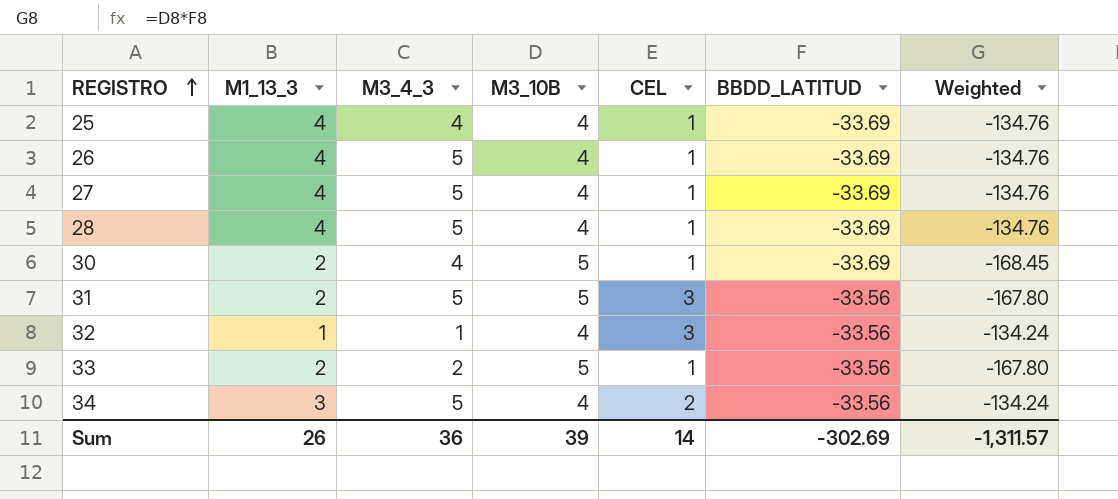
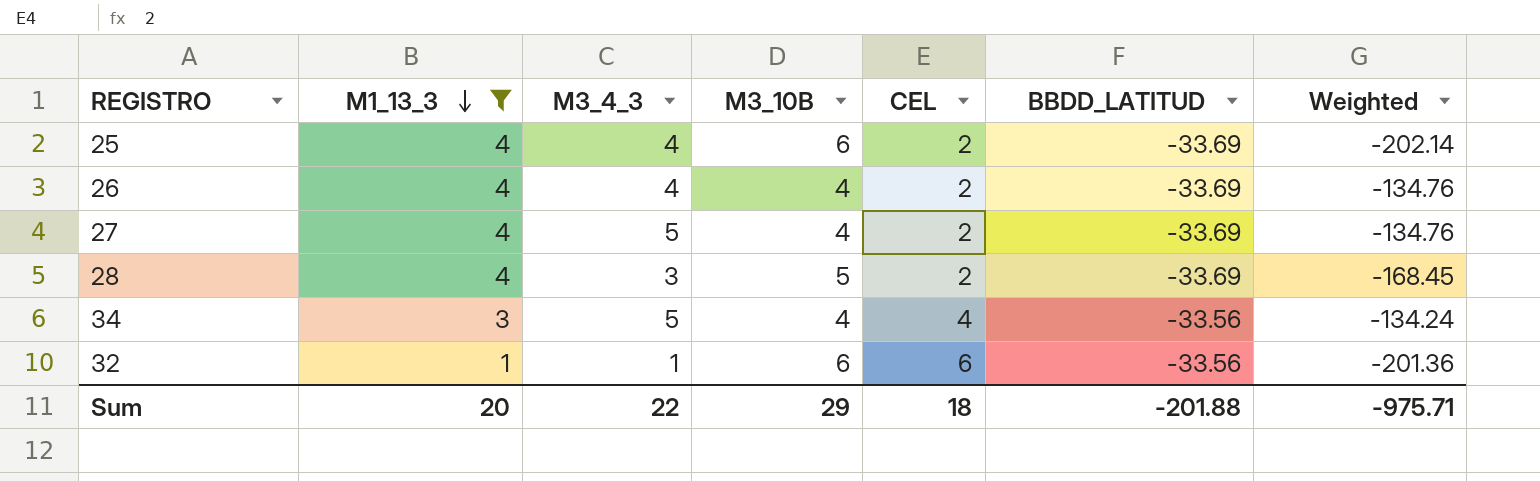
filter: none -> M1_13_3 != 2
row order: REGISTRO ascending -> M1_13_3 descending
25 | M3_10B: 4 -> 6
25 | CEL: 1 -> 2
25 | Weighted: -134.76 -> -202.14
26 | M3_4_3: 5 -> 4
26 | CEL: 1 -> 2
27 | CEL: 1 -> 2
28 | M3_4_3: 5 -> 3
28 | M3_10B: 4 -> 5
28 | CEL: 1 -> 2
28 | Weighted: -134.76 -> -168.45
34 | CEL: 2 -> 4
32 | M3_10B: 4 -> 6
32 | CEL: 3 -> 6
32 | Weighted: -134.24 -> -201.36
Sum | M1_13_3: 26 -> 20
Sum | M3_4_3: 36 -> 22
Sum | M3_10B: 39 -> 29
Sum | CEL: 14 -> 18
Sum | BBDD_LATITUD: -302.69 -> -201.88
Sum | Weighted: -1,311.57 -> -975.71

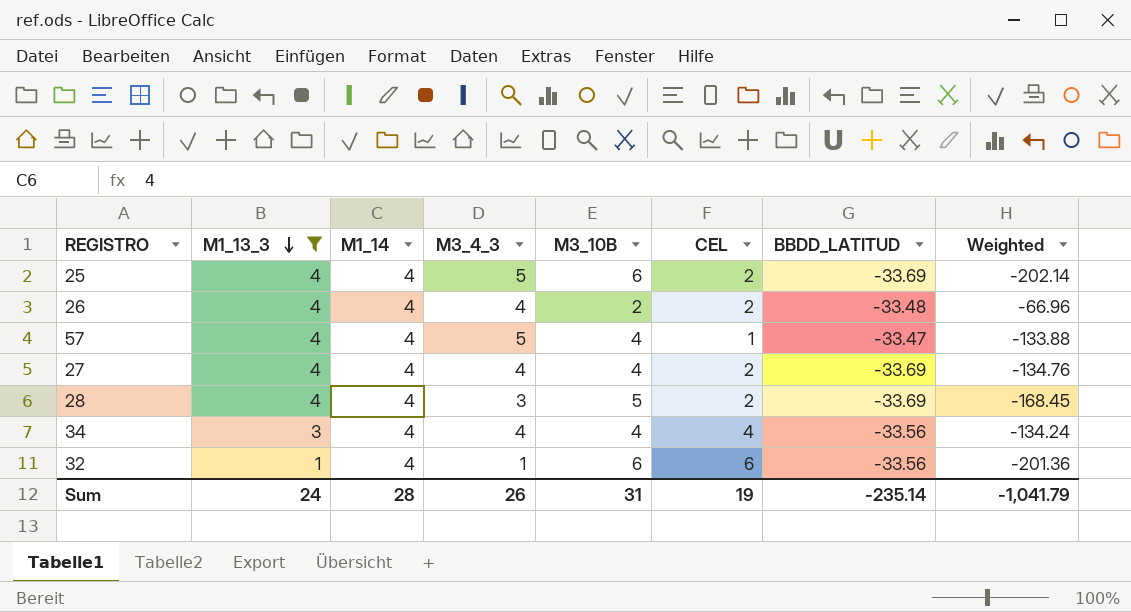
column M1_14 | position: none -> 3
25 | M3_4_3: 4 -> 5
26 | M3_10B: 4 -> 2
26 | BBDD_LATITUD: -33.69 -> -33.48
26 | Weighted: -134.76 -> -66.96
row 57: none -> 4 | 4 | 5 | 4 | 1 | -33.47 | -133.88
27 | M3_4_3: 5 -> 4
34 | M3_4_3: 5 -> 4
Sum | M1_13_3: 20 -> 24
Sum | M3_4_3: 22 -> 26
Sum | M3_10B: 29 -> 31
Sum | CEL: 18 -> 19
Sum | BBDD_LATITUD: -201.88 -> -235.14
Sum | Weighted: -975.71 -> -1,041.79

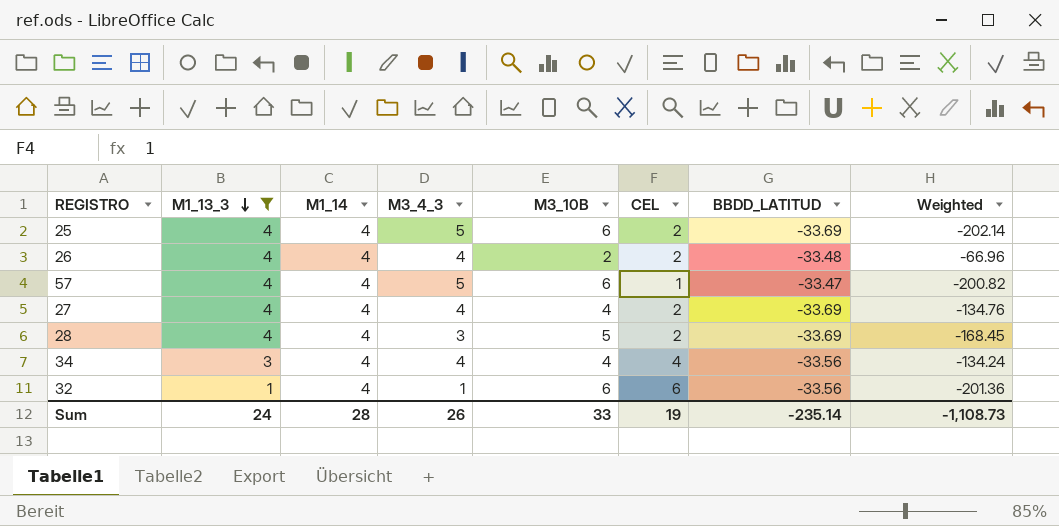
57 | M3_10B: 4 -> 6
57 | Weighted: -133.88 -> -200.82
Sum | M3_10B: 31 -> 33
Sum | Weighted: -1,041.79 -> -1,108.73

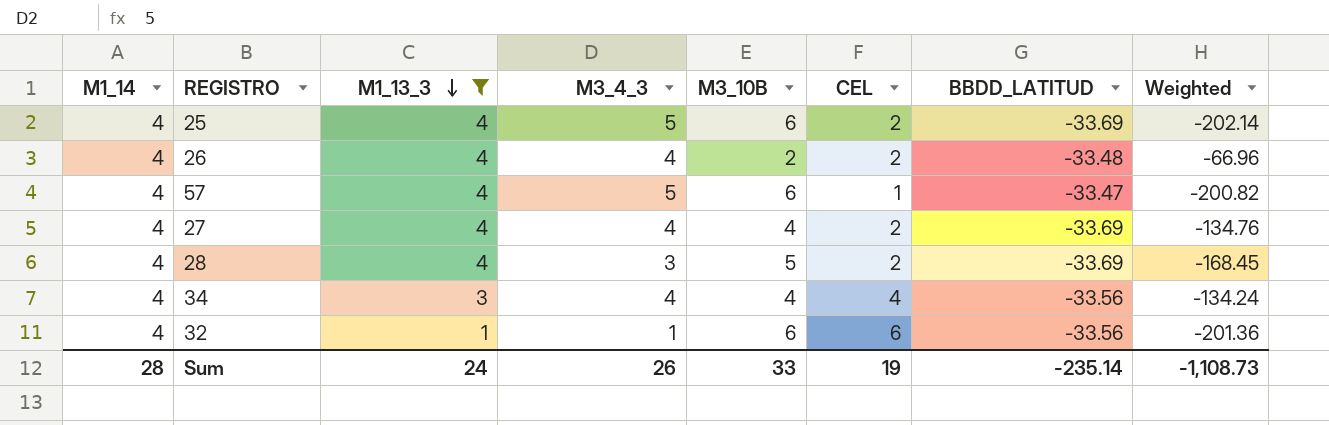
column M1_14 | position: 3 -> 1

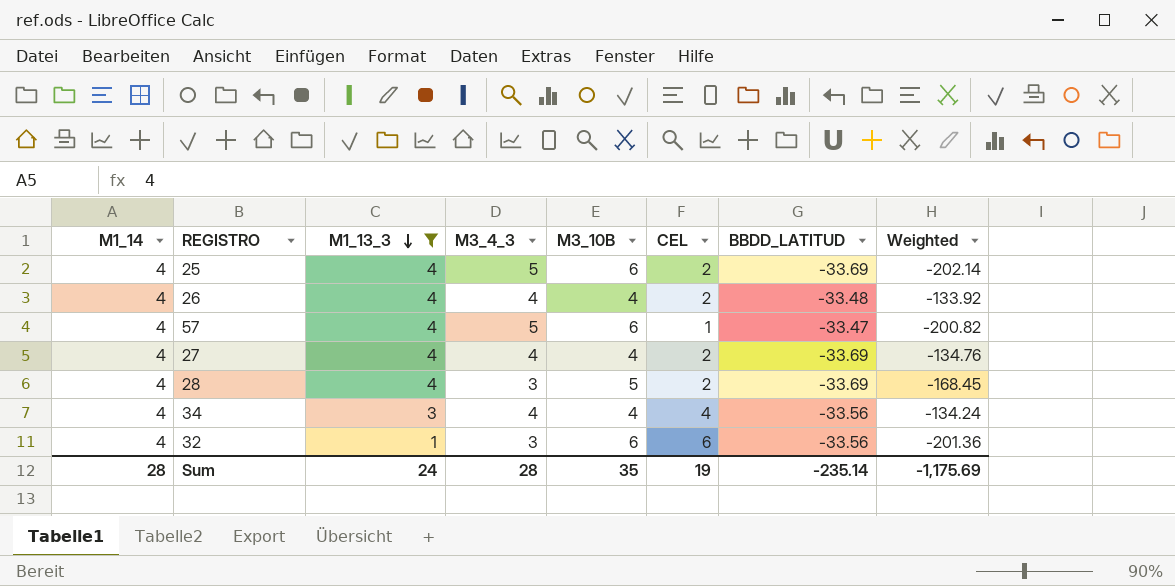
26 | M3_10B: 2 -> 4
26 | Weighted: -66.96 -> -133.92
32 | M3_4_3: 1 -> 3
Sum | M3_4_3: 26 -> 28
Sum | M3_10B: 33 -> 35
Sum | Weighted: -1,108.73 -> -1,175.69

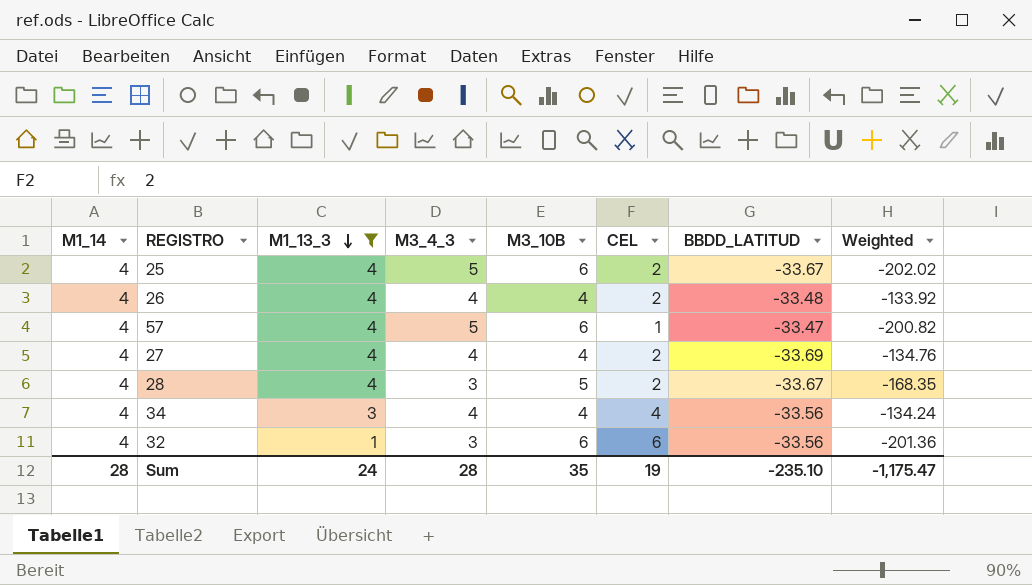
25 | BBDD_LATITUD: -33.69 -> -33.67
25 | Weighted: -202.14 -> -202.02
28 | BBDD_LATITUD: -33.69 -> -33.67
28 | Weighted: -168.45 -> -168.35
Sum | BBDD_LATITUD: -235.14 -> -235.10
Sum | Weighted: -1,175.69 -> -1,175.47

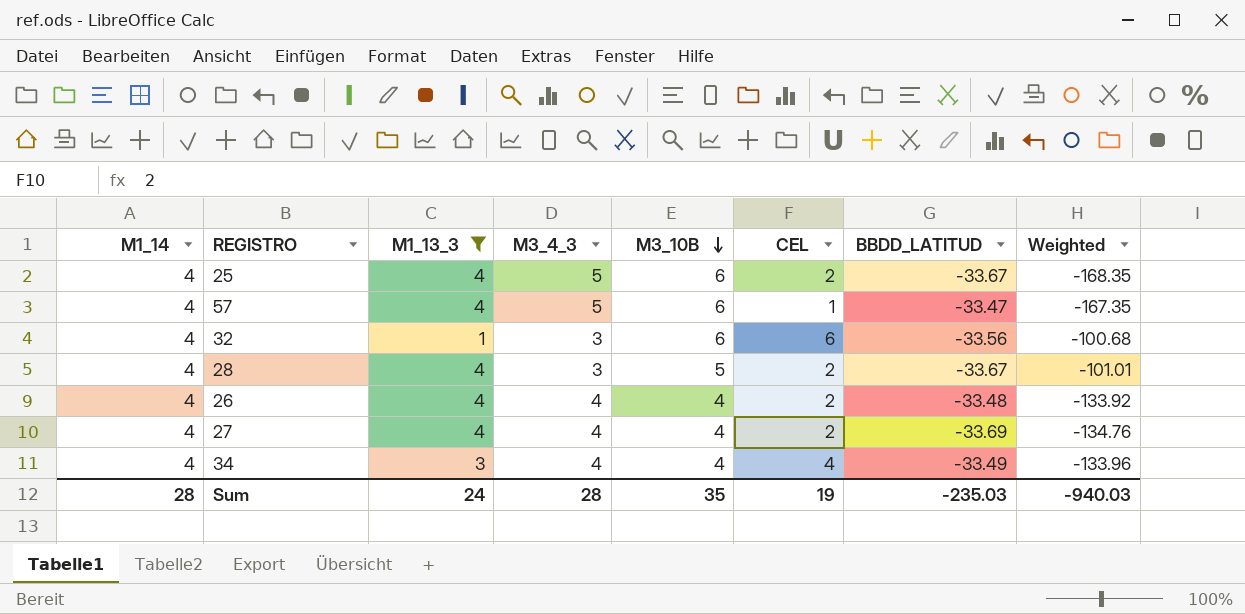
row order: M1_13_3 descending -> M3_10B descending
column Weighted | formula: [M3_10B] * [BBDD_LATITUD] -> [M3_4_3] * [BBDD_LATITUD]
34 | BBDD_LATITUD: -33.56 -> -33.49
Sum | BBDD_LATITUD: -235.10 -> -235.03
Sum | Weighted: -1,175.47 -> -940.03

